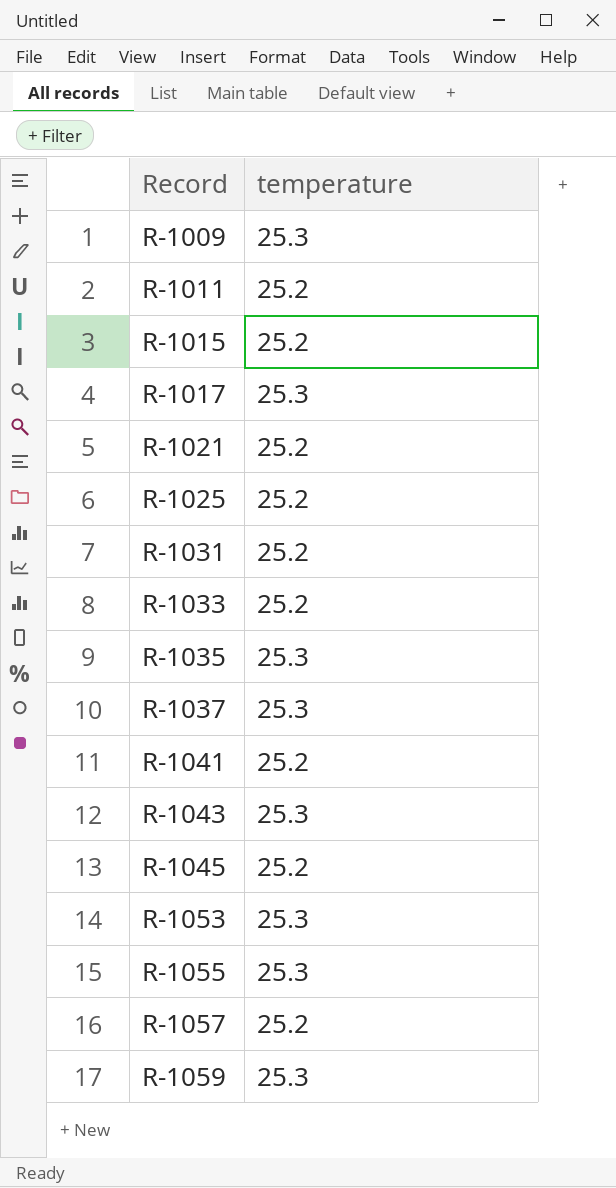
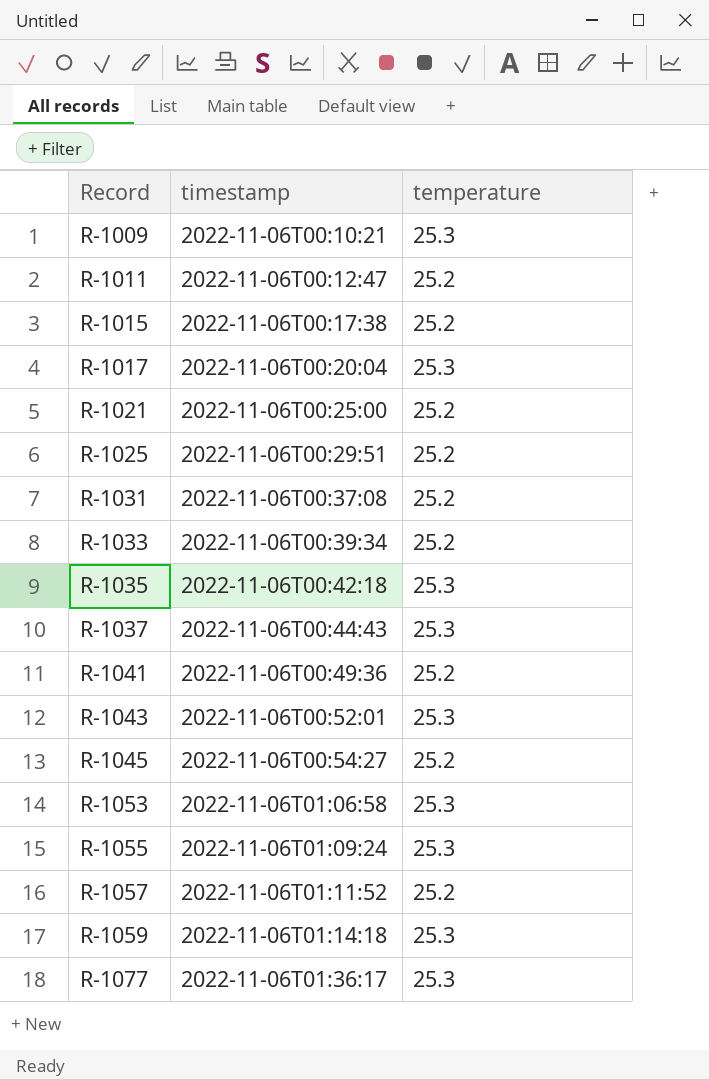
column timestamp | position: none -> 2
row R-1077: none -> 2022-11-06T01:36:17 | 25.3

